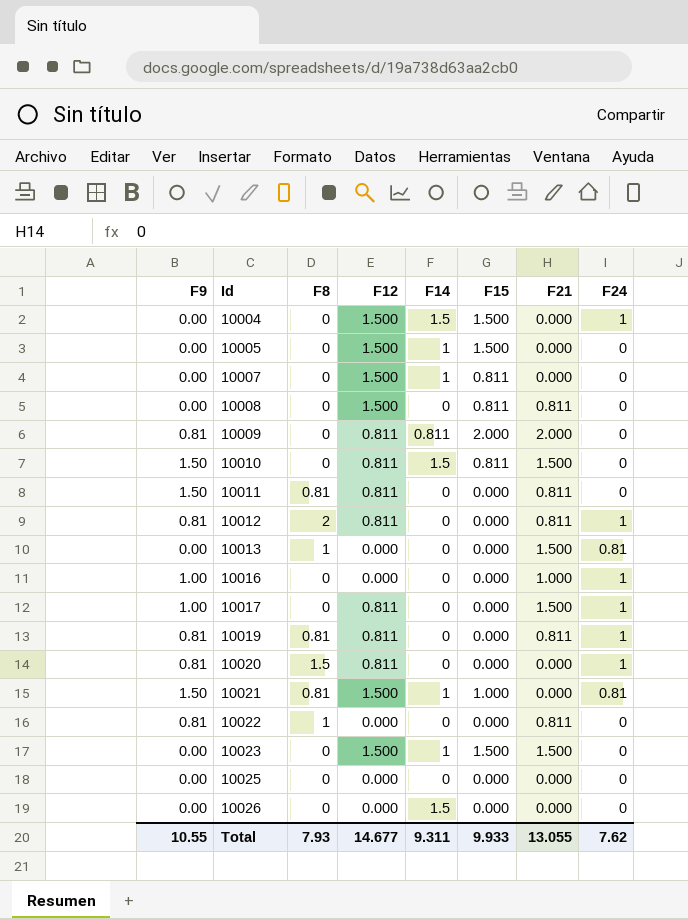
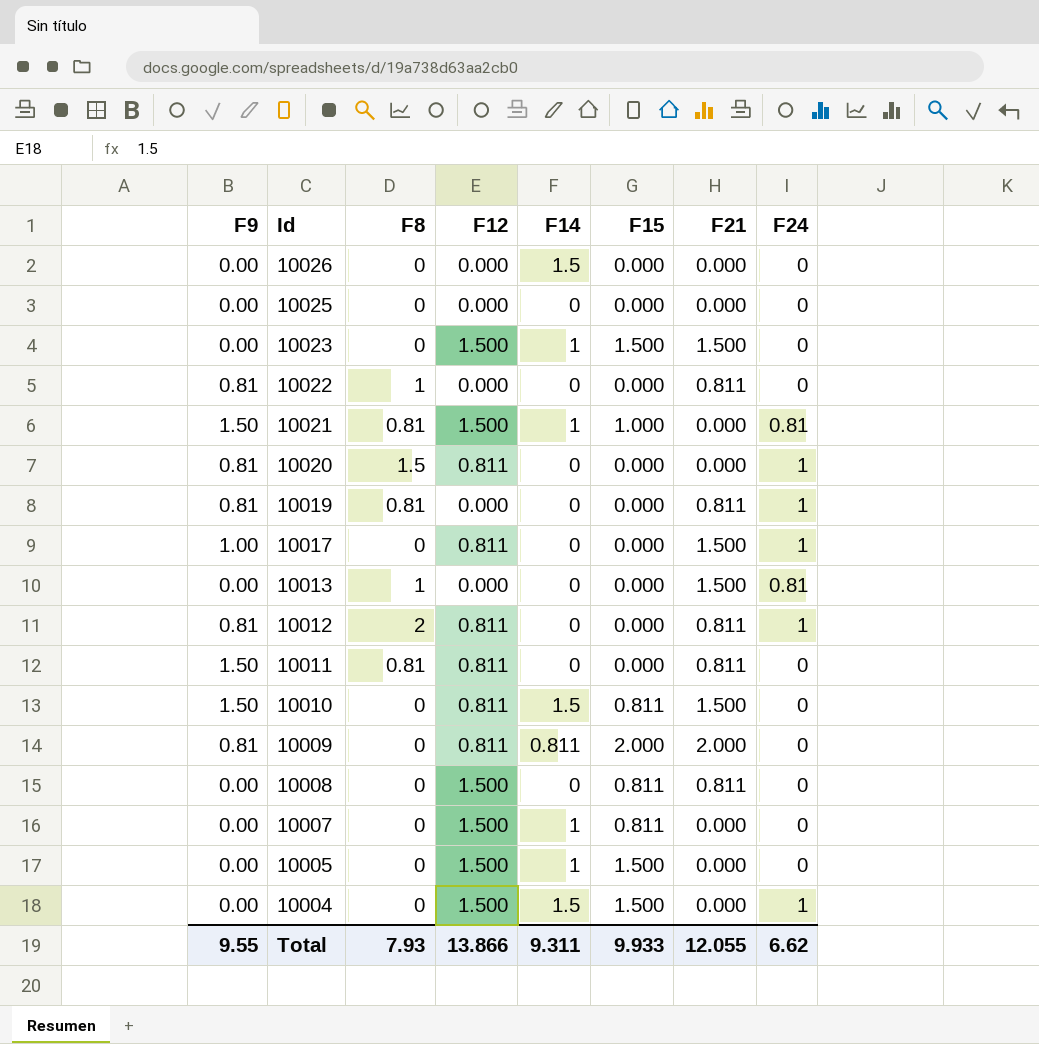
row order: Id ascending -> Id descending
row 10016: 1.00 | 0 | 0.000 | 0 | 0.000 | 1.000 | 1 -> none
10019 | F12: 0.811 -> 0.000
Total | F9: 10.55 -> 9.55
Total | F12: 14.677 -> 13.866
Total | F21: 13.055 -> 12.055
Total | F24: 7.62 -> 6.62

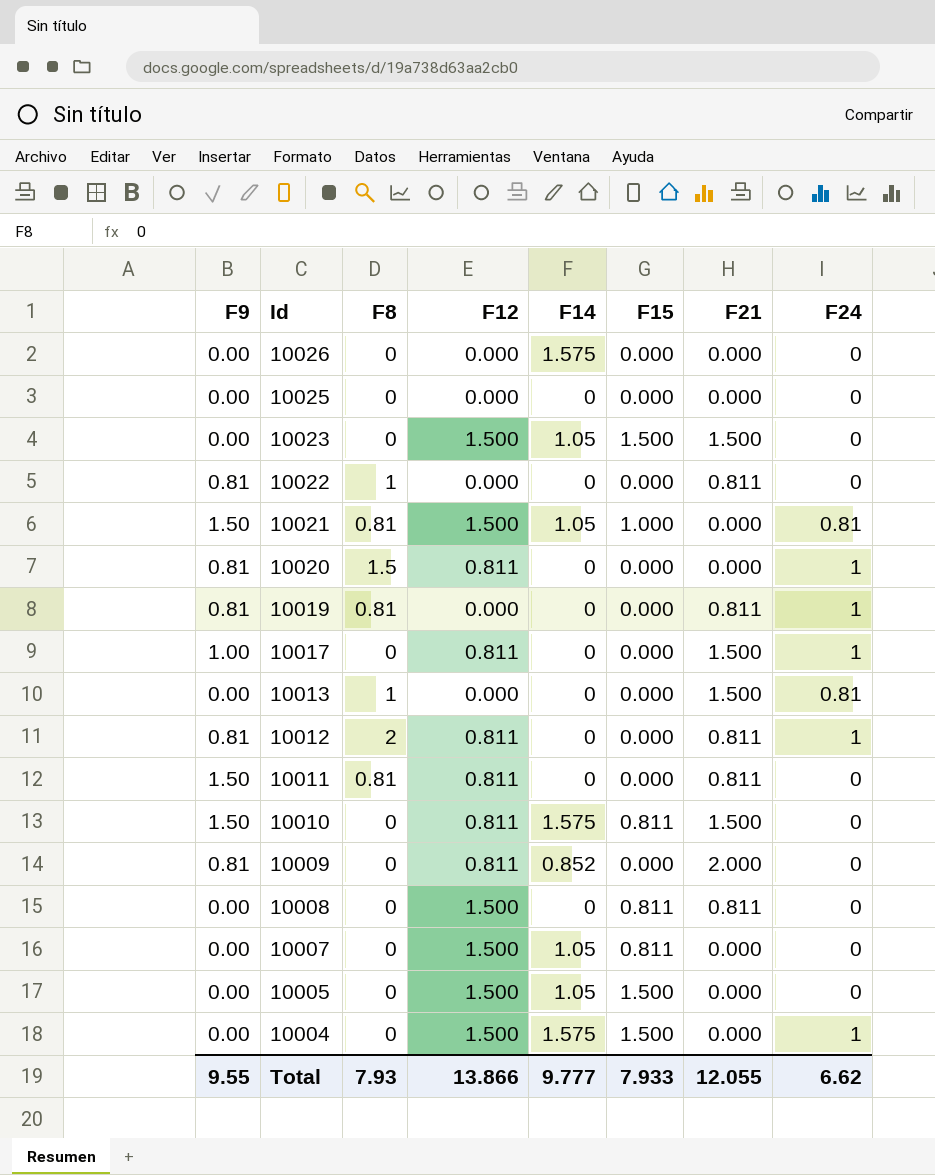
10026 | F14: 1.5 -> 1.575
10023 | F14: 1 -> 1.05
10021 | F14: 1 -> 1.05
10010 | F14: 1.5 -> 1.575
10009 | F14: 0.811 -> 0.852
10009 | F15: 2.000 -> 0.000
10007 | F14: 1 -> 1.05
10005 | F14: 1 -> 1.05
10004 | F14: 1.5 -> 1.575
Total | F14: 9.311 -> 9.777
Total | F15: 9.933 -> 7.933

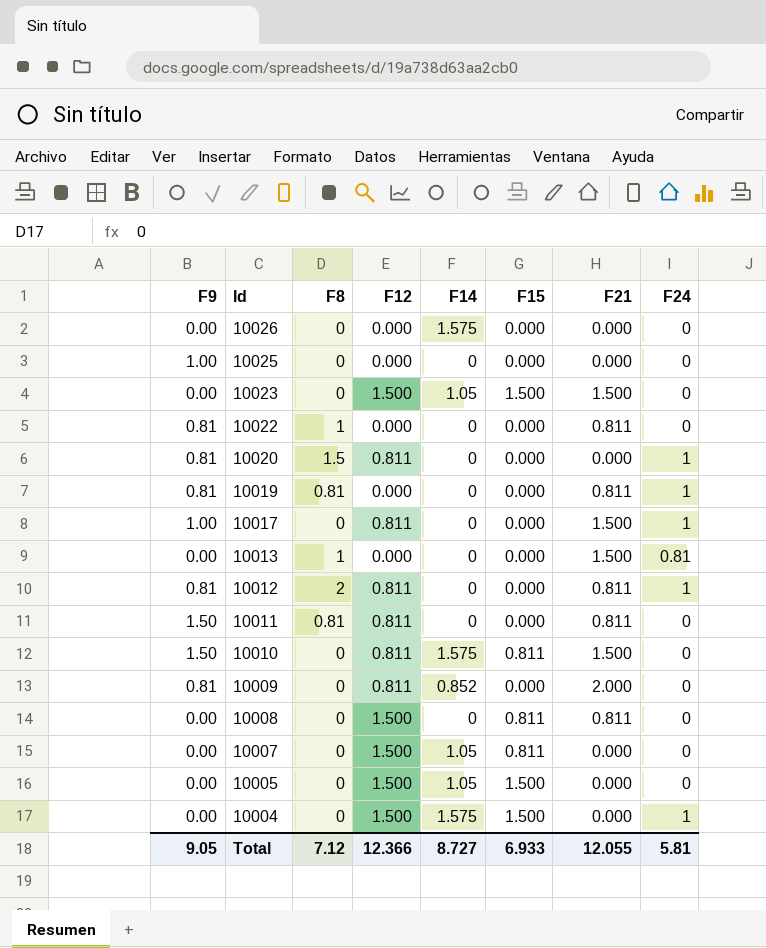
row 10021: 1.50 | 0.81 | 1.500 | 1.05 | 1.000 | 0.000 | 0.81 -> none
10025 | F9: 0.00 -> 1.00
Total | F9: 9.55 -> 9.05
Total | F8: 7.93 -> 7.12
Total | F12: 13.866 -> 12.366
Total | F14: 9.777 -> 8.727
Total | F15: 7.933 -> 6.933
Total | F24: 6.62 -> 5.81

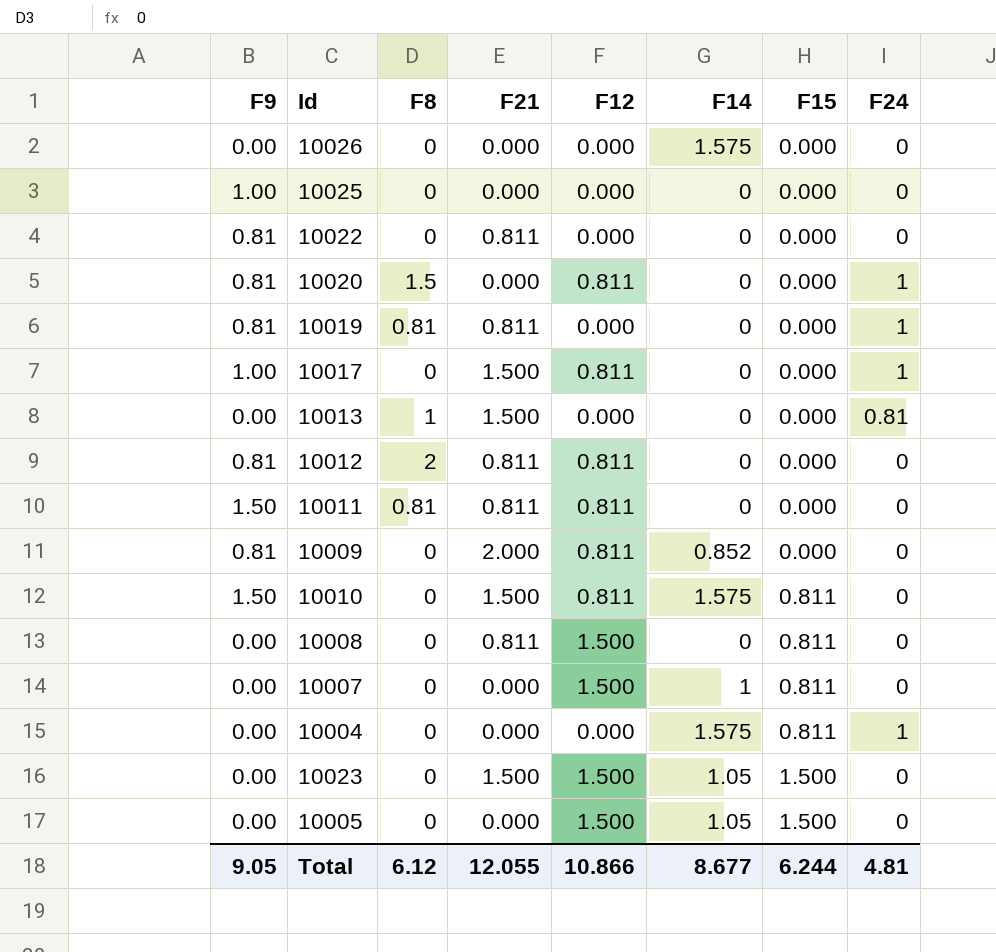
row order: Id descending -> F15 ascending
column F21 | position: 7 -> 4
10022 | F8: 1 -> 0
10012 | F24: 1 -> 0
10007 | F14: 1.05 -> 1
10004 | F12: 1.500 -> 0.000
10004 | F15: 1.500 -> 0.811
Total | F8: 7.12 -> 6.12
Total | F12: 12.366 -> 10.866
Total | F14: 8.727 -> 8.677
Total | F15: 6.933 -> 6.244
Total | F24: 5.81 -> 4.81

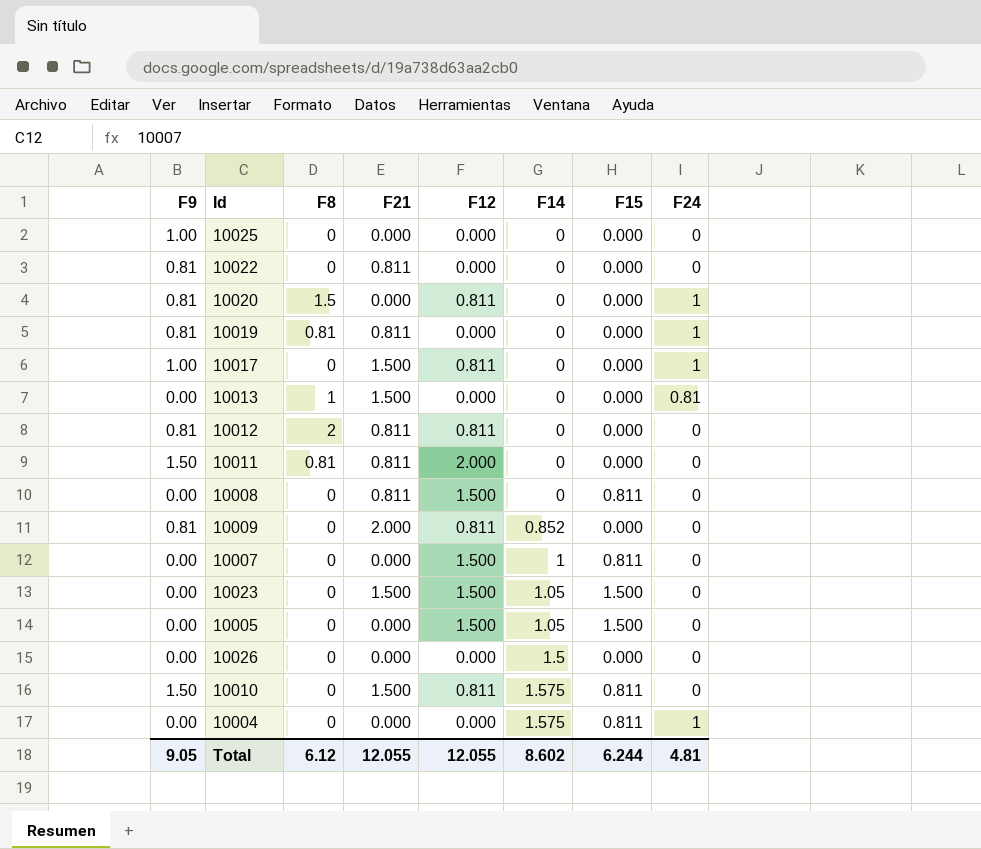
row order: F15 ascending -> F14 ascending
10011 | F12: 0.811 -> 2.000
10026 | F14: 1.575 -> 1.5
Total | F12: 10.866 -> 12.055
Total | F14: 8.677 -> 8.602

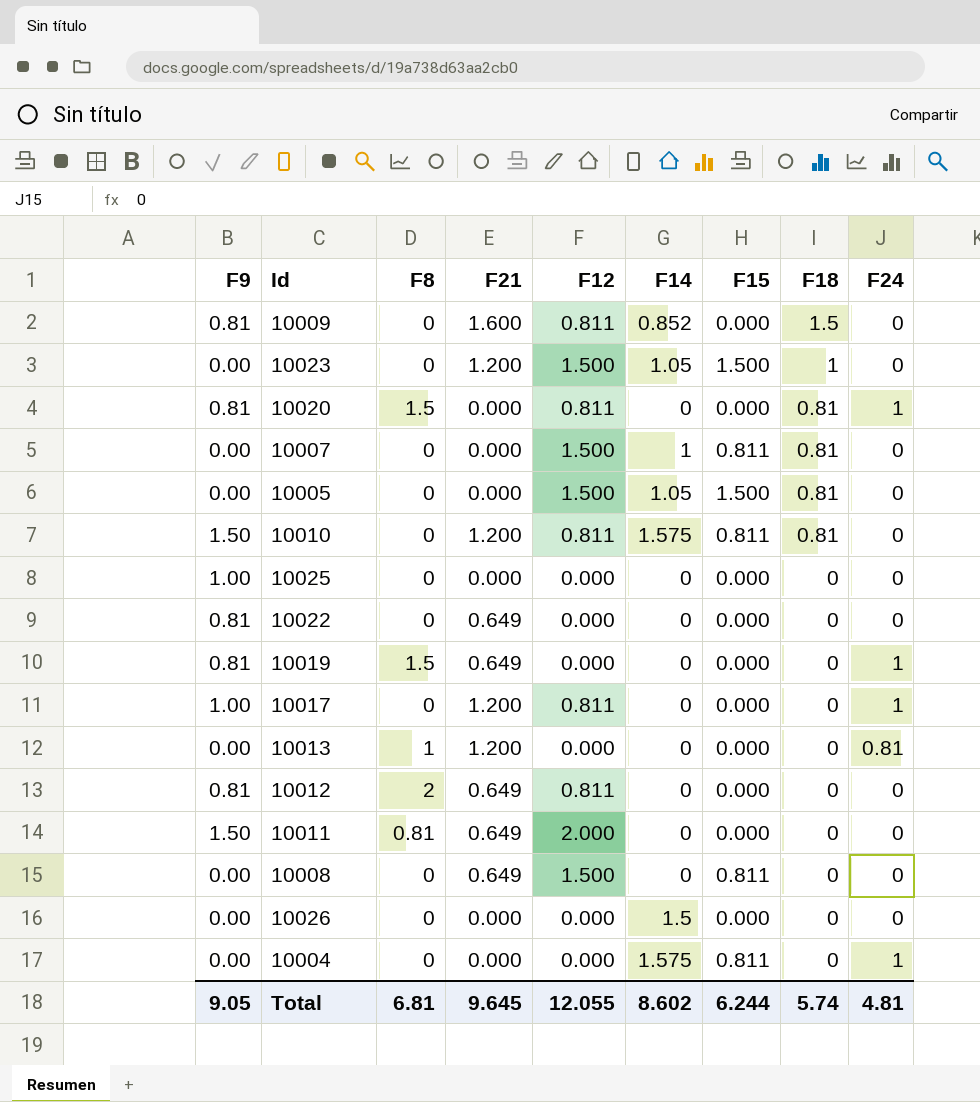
row order: F14 ascending -> F18 descending
column F18 | position: none -> 8
10009 | F21: 2.000 -> 1.600
10023 | F21: 1.500 -> 1.200
10010 | F21: 1.500 -> 1.200
10022 | F21: 0.811 -> 0.649
10019 | F8: 0.81 -> 1.5
10019 | F21: 0.811 -> 0.649
10017 | F21: 1.500 -> 1.200
10013 | F21: 1.500 -> 1.200
10012 | F21: 0.811 -> 0.649
10011 | F21: 0.811 -> 0.649
10008 | F21: 0.811 -> 0.649
Total | F8: 6.12 -> 6.81
Total | F21: 12.055 -> 9.645

